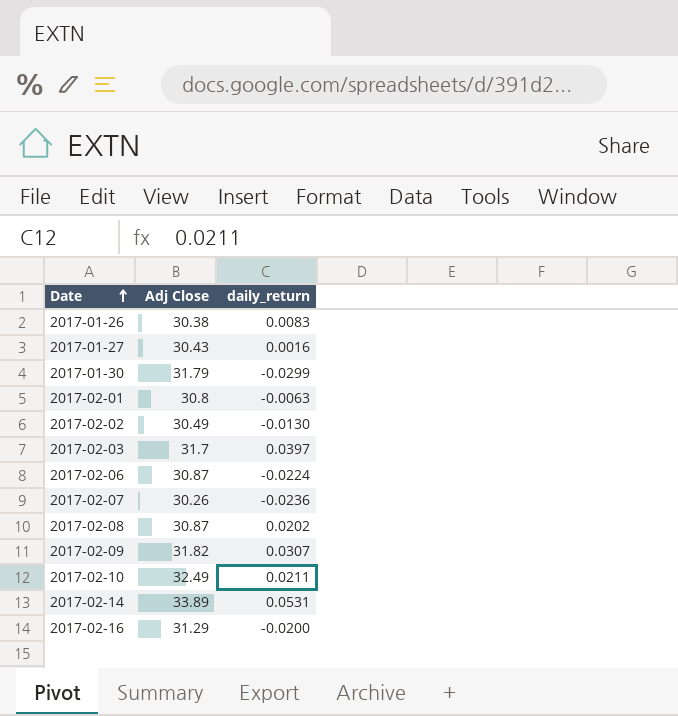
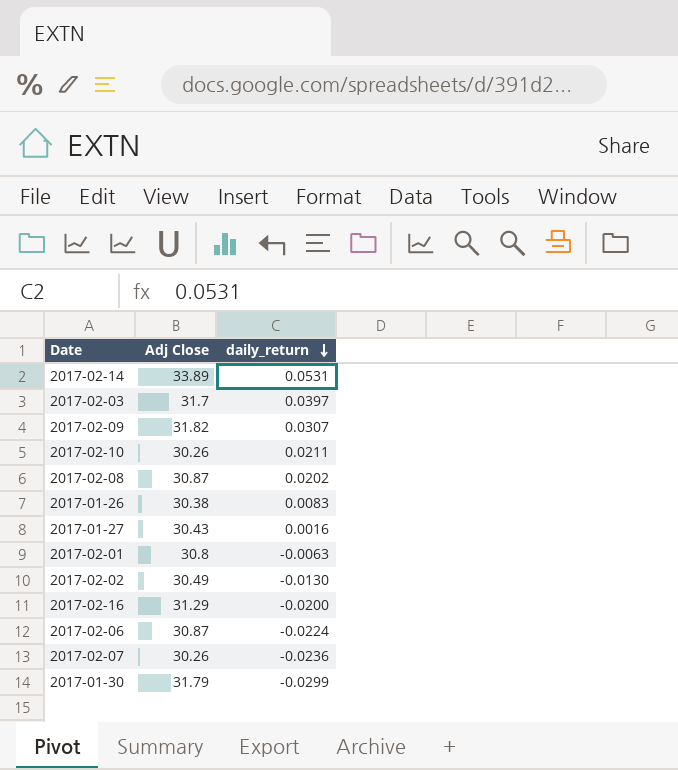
row order: Date ascending -> daily_return descending
2017-02-10 | Adj Close: 32.49 -> 30.26

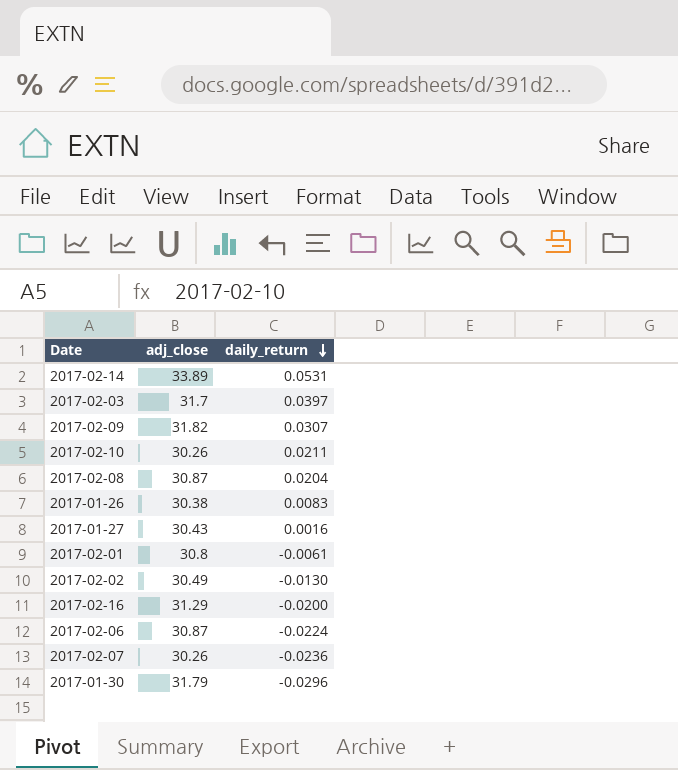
column name: Adj Close -> adj_close
2017-02-08 | daily_return: 0.0202 -> 0.0204
2017-02-01 | daily_return: -0.0063 -> -0.0061
2017-01-30 | daily_return: -0.0299 -> -0.0296

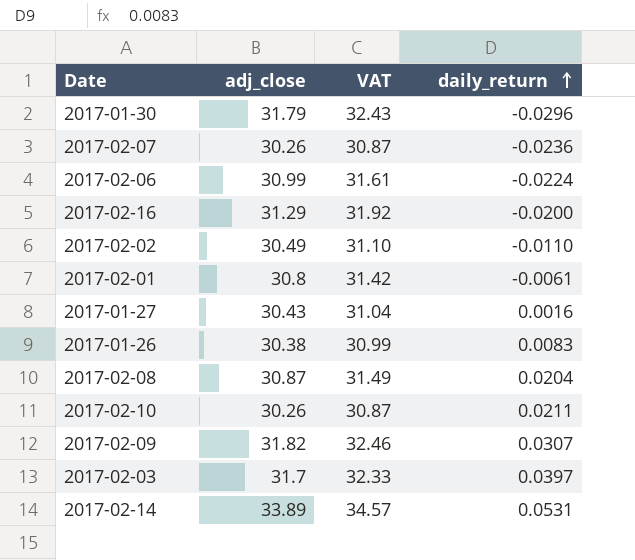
row order: daily_return descending -> daily_return ascending
column VAT | formula: none -> [adj_close] * 1.02
2017-02-06 | adj_close: 30.87 -> 30.99
2017-02-02 | daily_return: -0.0130 -> -0.0110

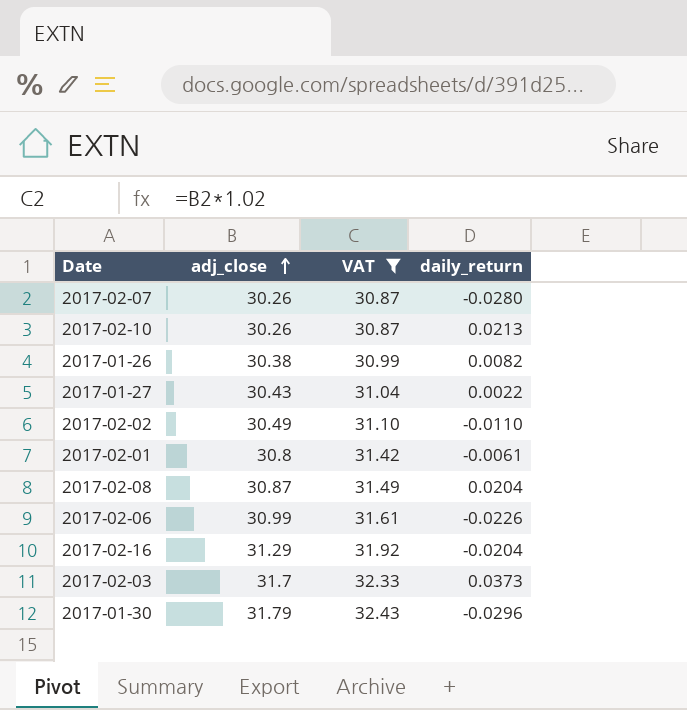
filter: none -> VAT <= 32.43
row order: daily_return ascending -> adj_close ascending
2017-02-07 | daily_return: -0.0236 -> -0.0280
2017-02-10 | daily_return: 0.0211 -> 0.0213
2017-01-26 | daily_return: 0.0083 -> 0.0082
2017-01-27 | daily_return: 0.0016 -> 0.0022
2017-02-06 | daily_return: -0.0224 -> -0.0226
2017-02-16 | daily_return: -0.0200 -> -0.0204
2017-02-03 | daily_return: 0.0397 -> 0.0373

